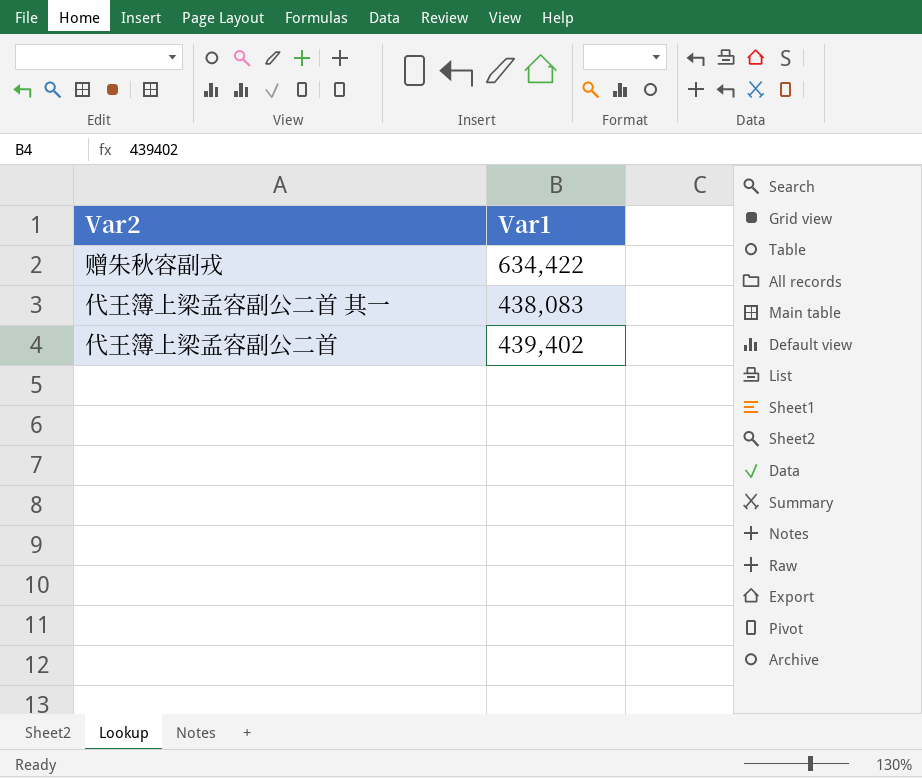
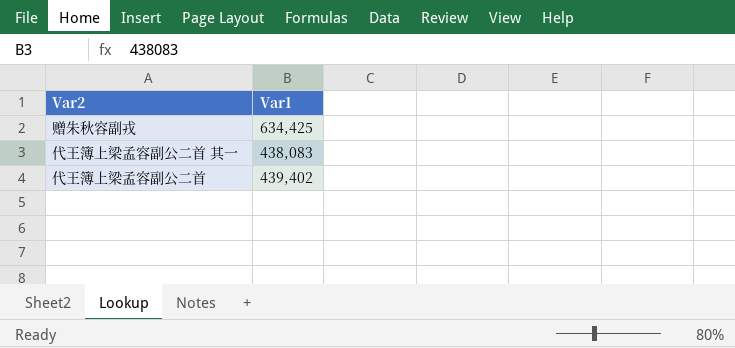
赠朱秋容副戎 | Var1: 634,422 -> 634,425

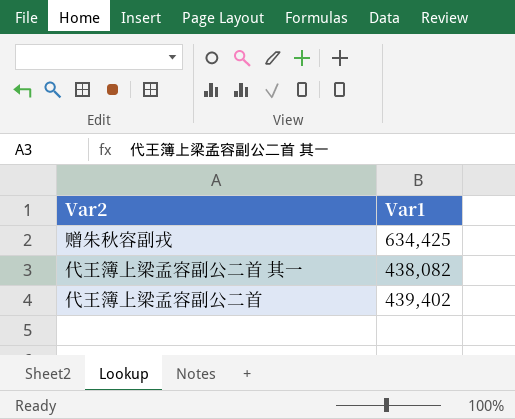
代王簿上梁孟容副公二首 其一 | Var1: 438,083 -> 438,082

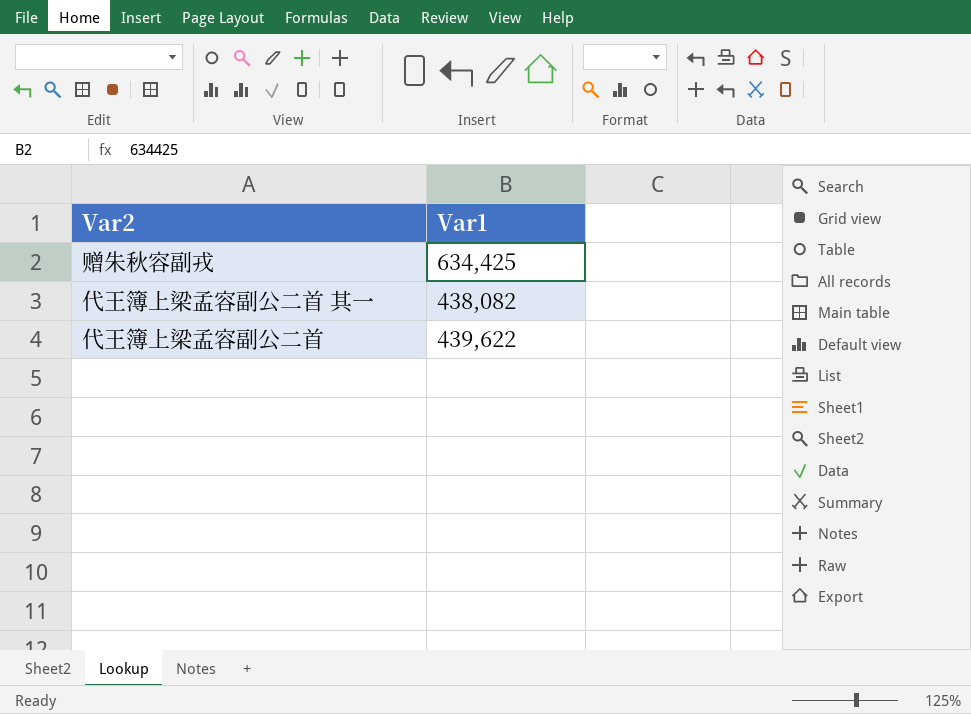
代王簿上梁孟容副公二首 | Var1: 439,402 -> 439,622

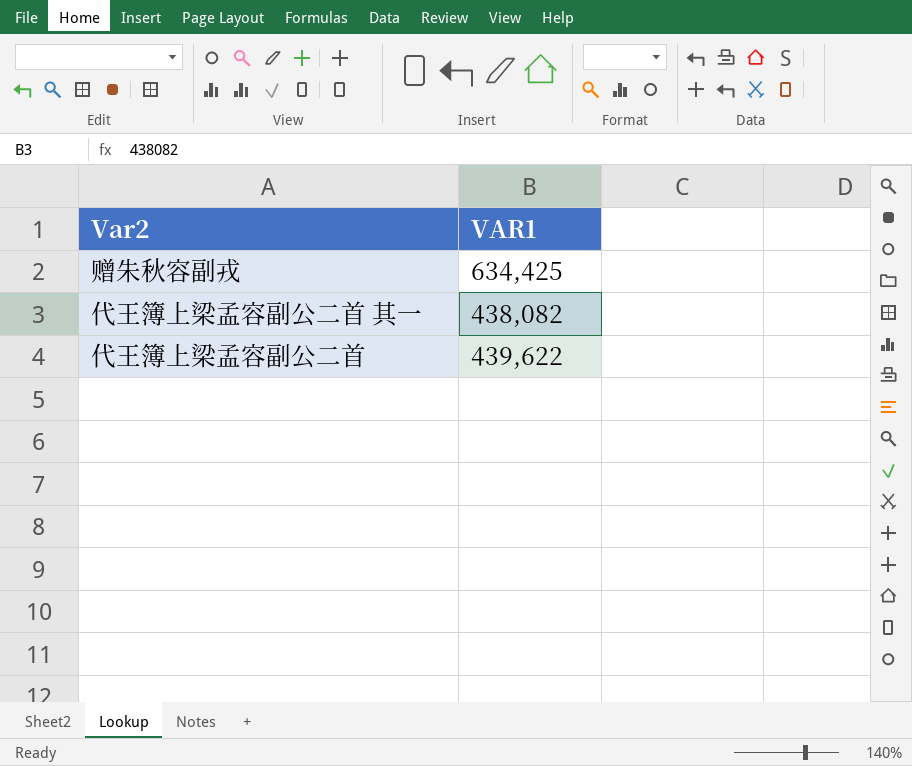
column name: Var1 -> VAR1

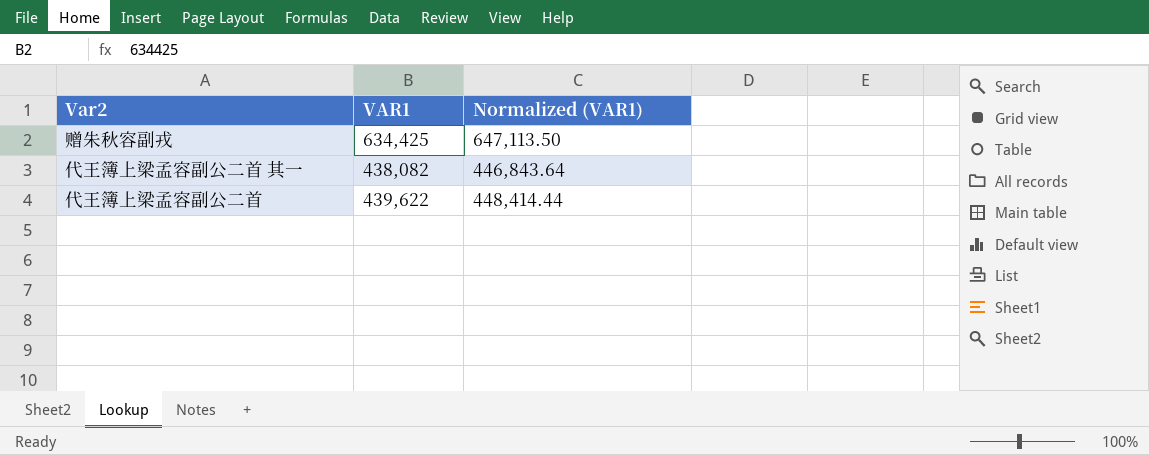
column Normalized (VAR1) | formula: none -> [VAR1] * 1.02

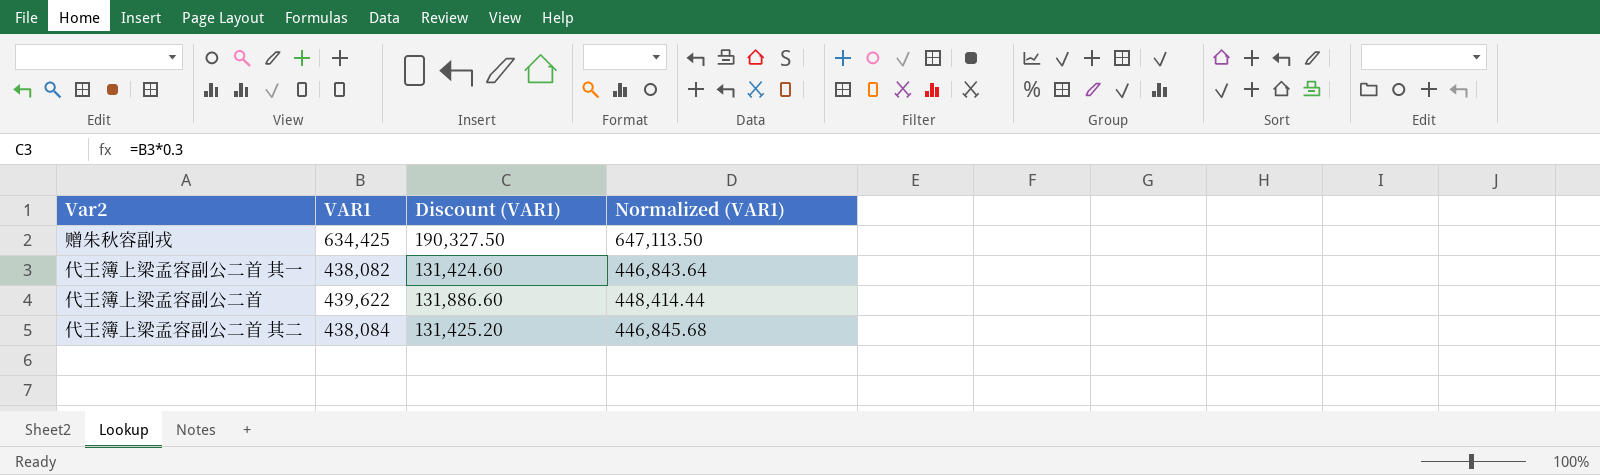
column Discount (VAR1) | formula: none -> [VAR1] * 0.3
row 代王簿上梁孟容副公二首 其二: none -> 438,084 | 131,425.20 | 446,845.68

